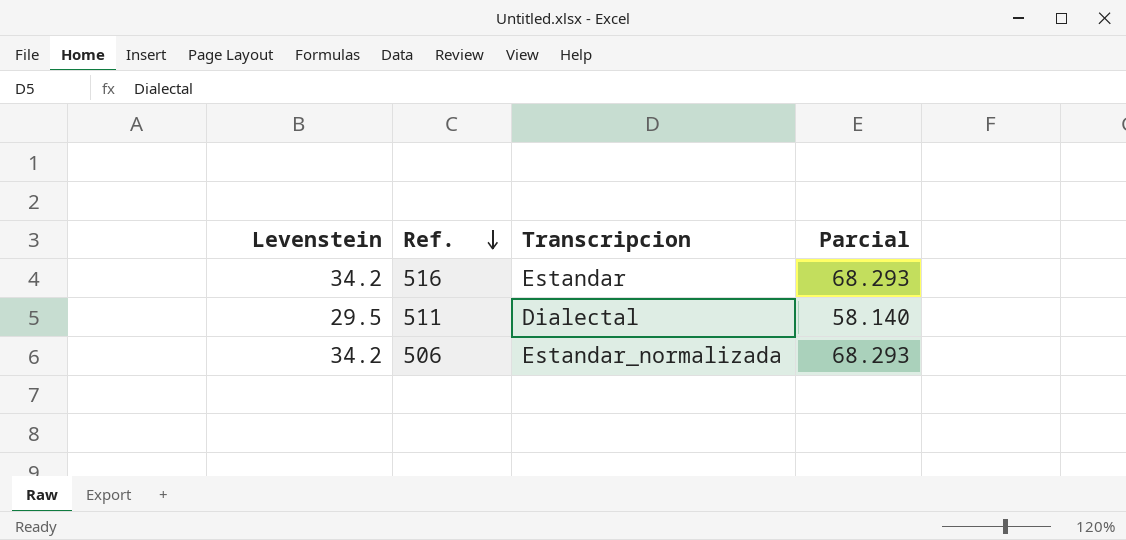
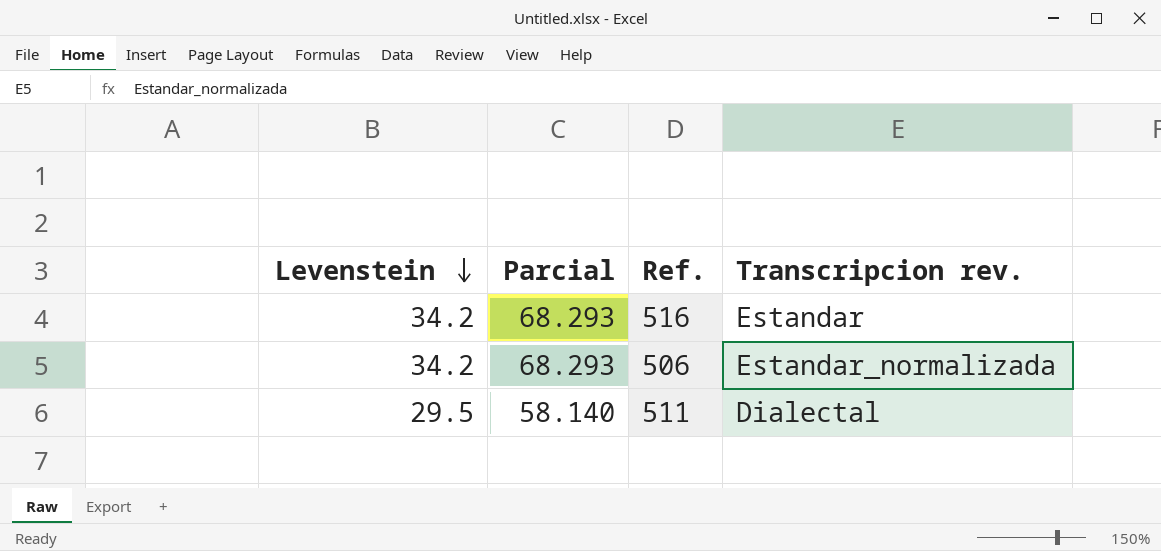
row order: Ref. descending -> Levenstein descending
column Parcial | position: 4 -> 2
column name: Transcripcion -> Transcripcion rev.

